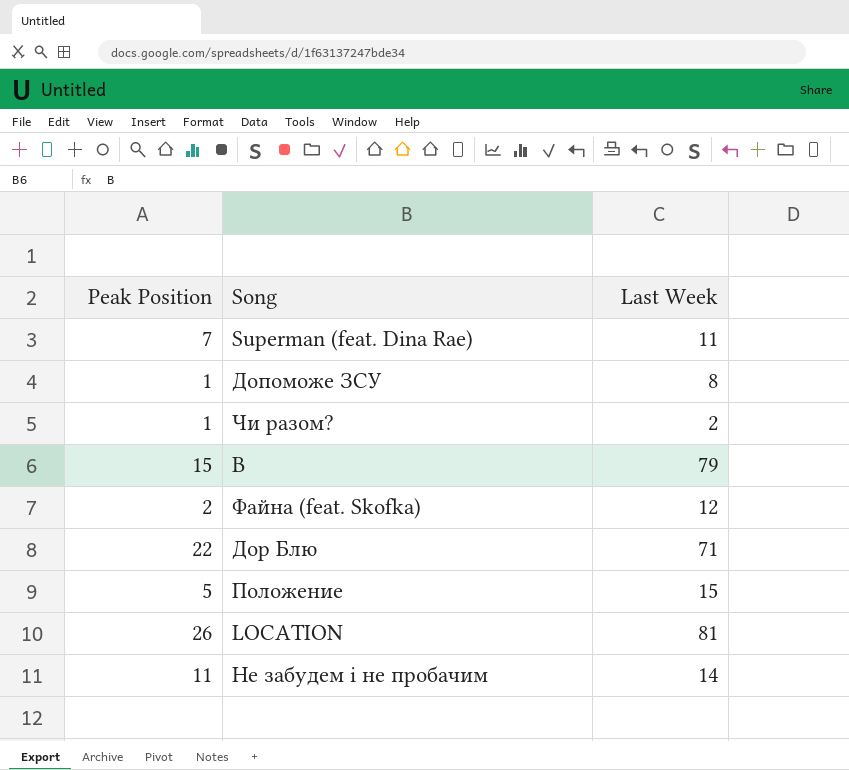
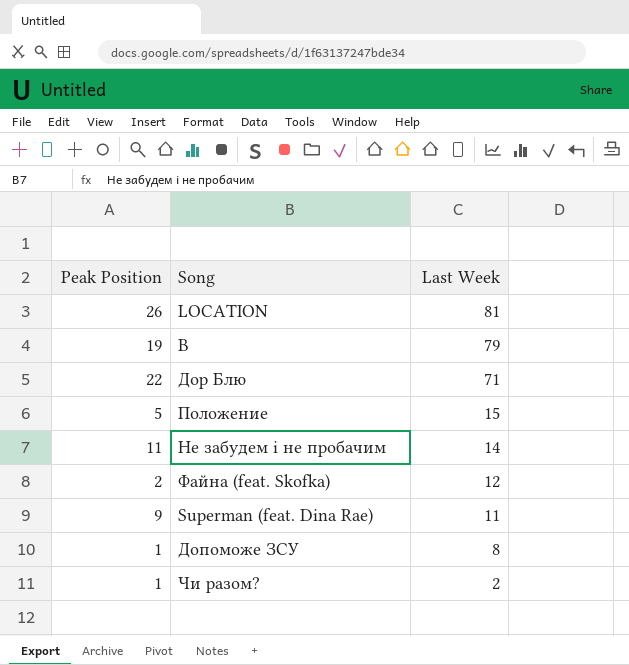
row order: none -> Last Week descending
B | Peak Position: 15 -> 19
Superman (feat. Dina Rae) | Peak Position: 7 -> 9

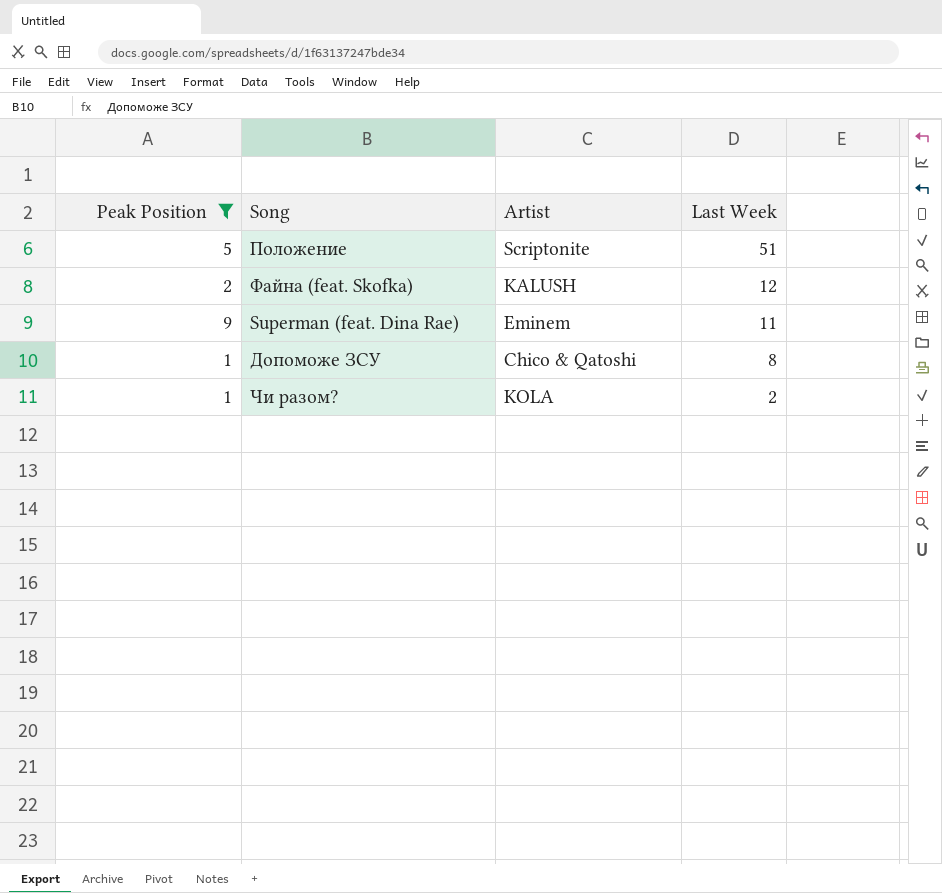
filter: none -> Peak Position <= 9
column Artist | position: none -> 3
Положение | Last Week: 15 -> 51

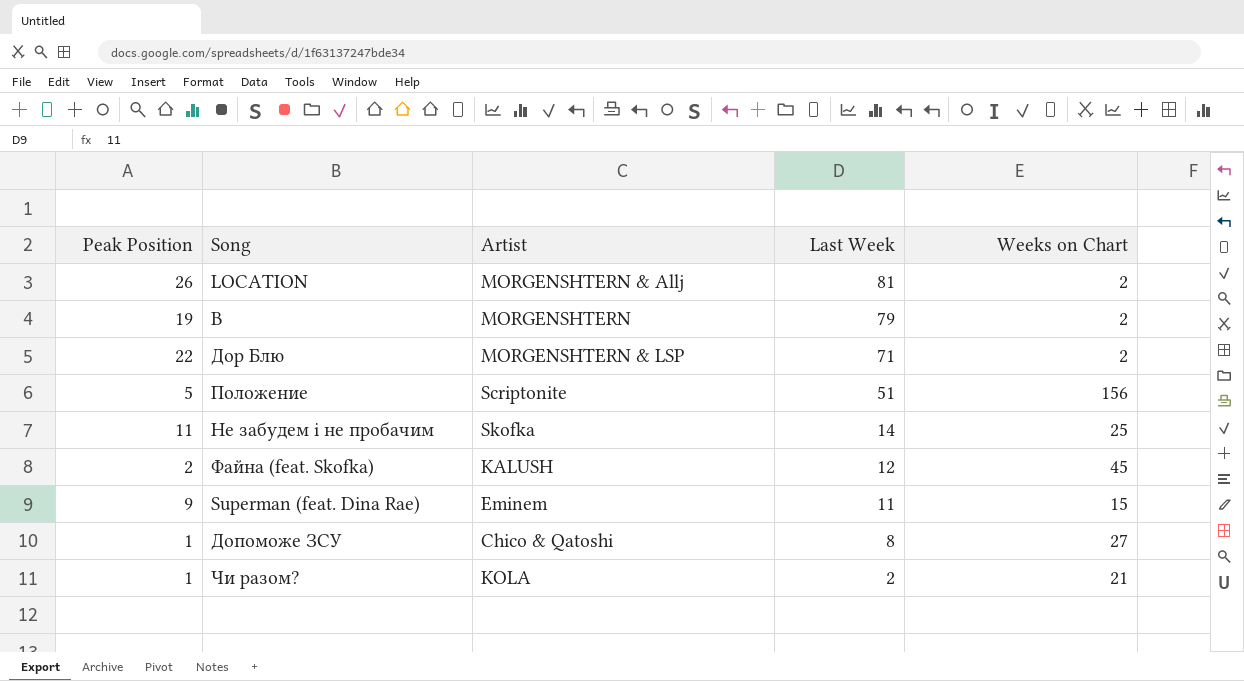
filter: Peak Position <= 9 -> none
column Weeks on Chart | position: none -> 5

